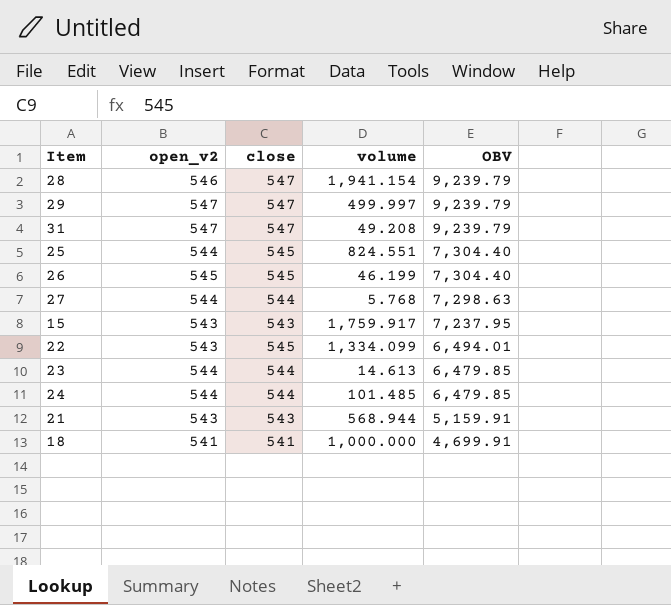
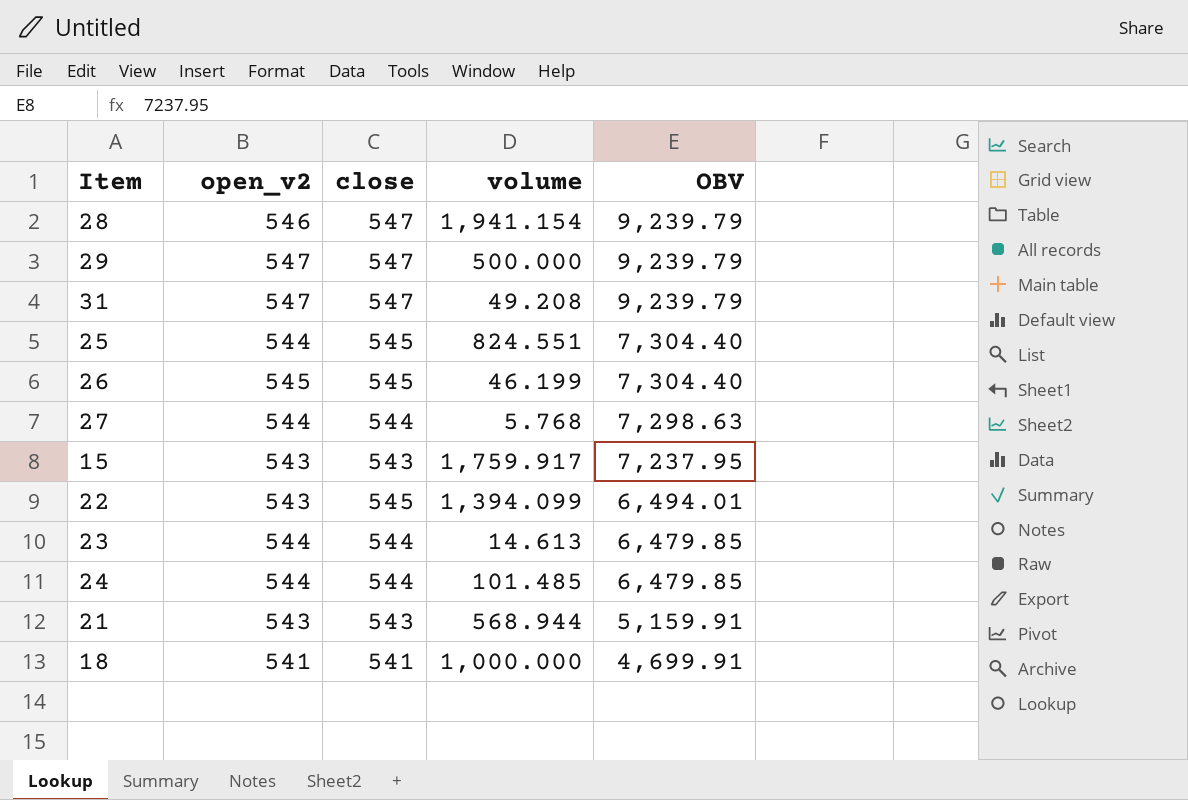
29 | volume: 499.997 -> 500.000
22 | volume: 1,334.099 -> 1,394.099

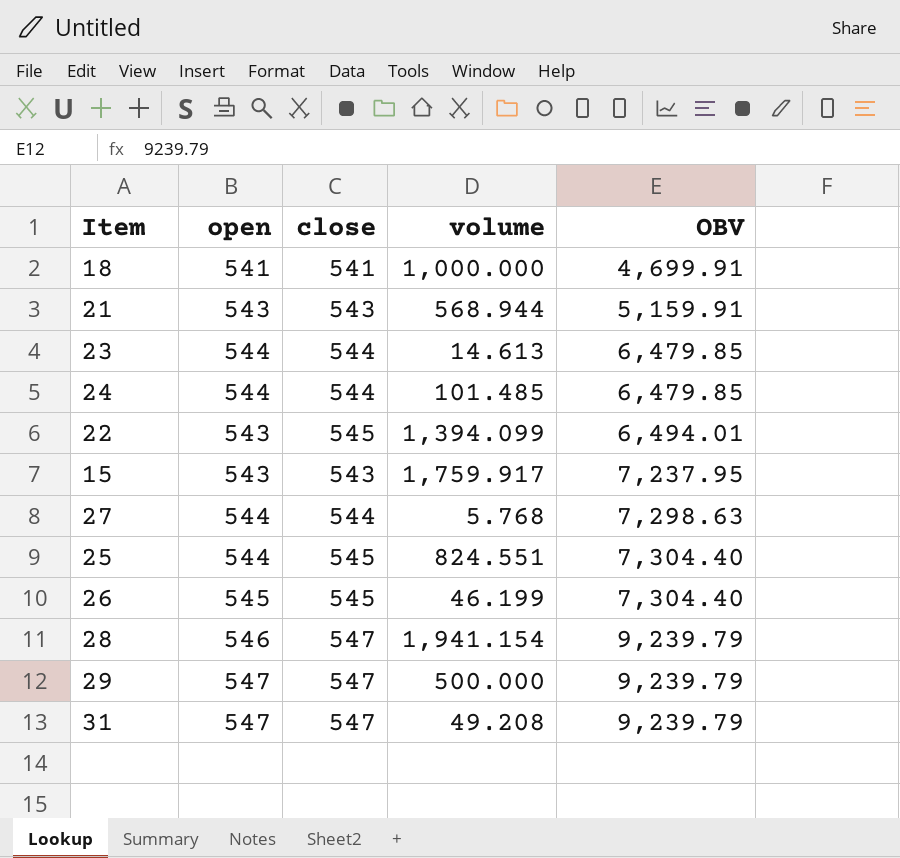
row order: OBV descending -> OBV ascending
column name: open_v2 -> open

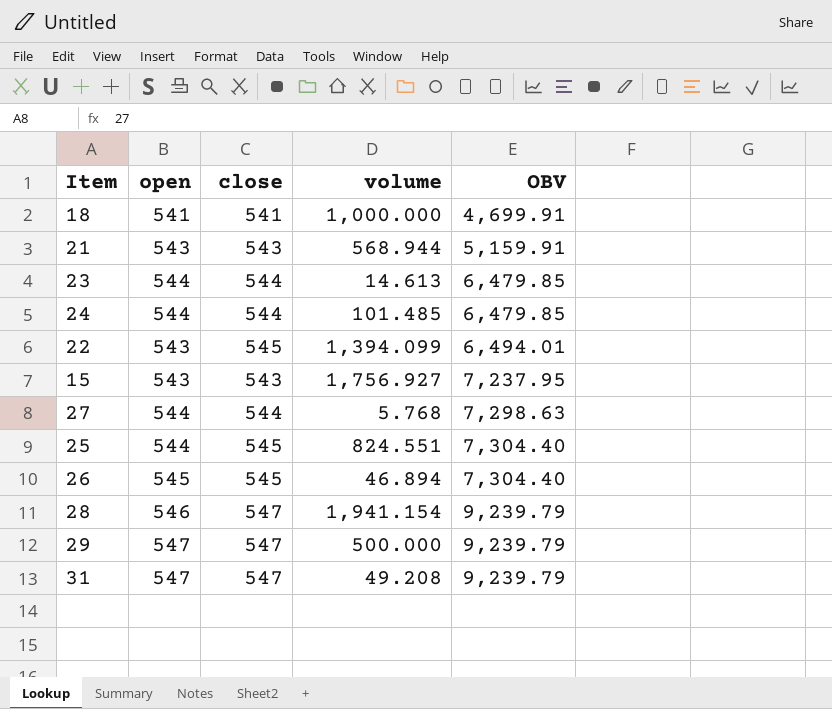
15 | volume: 1,759.917 -> 1,756.927
26 | volume: 46.199 -> 46.894

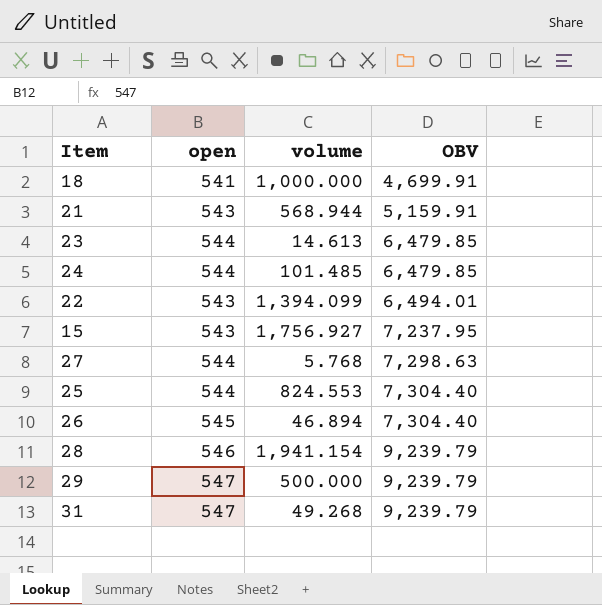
column close | position: 3 -> none
25 | volume: 824.551 -> 824.553
31 | volume: 49.208 -> 49.268

